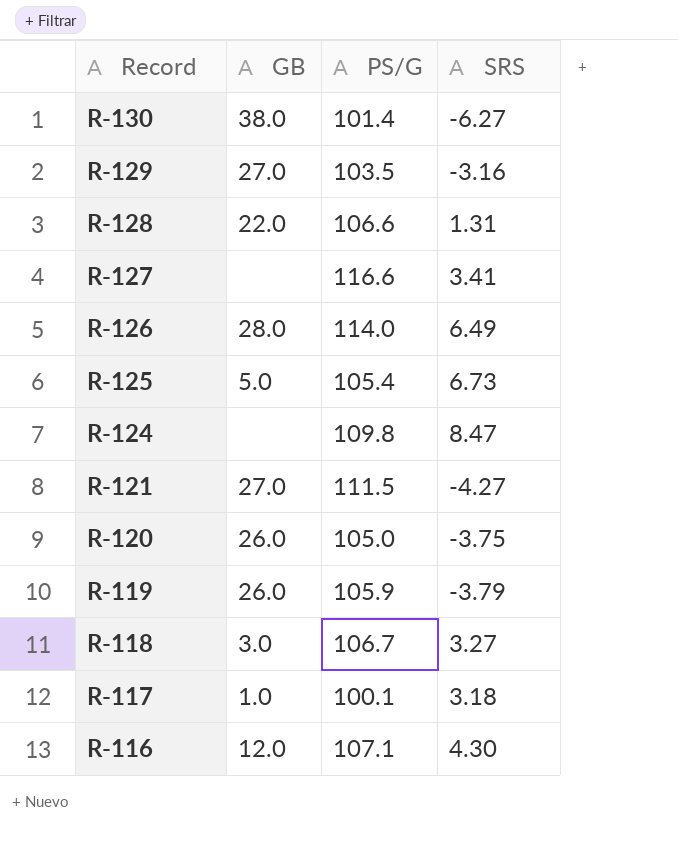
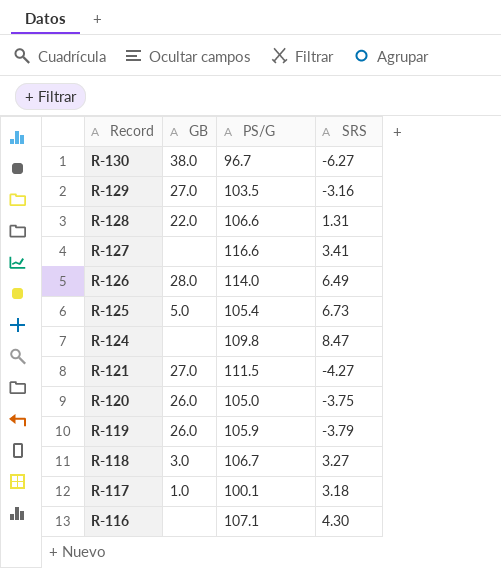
R-130 | PS/G: 101.4 -> 96.7
R-116 | GB: 12.0 -> none

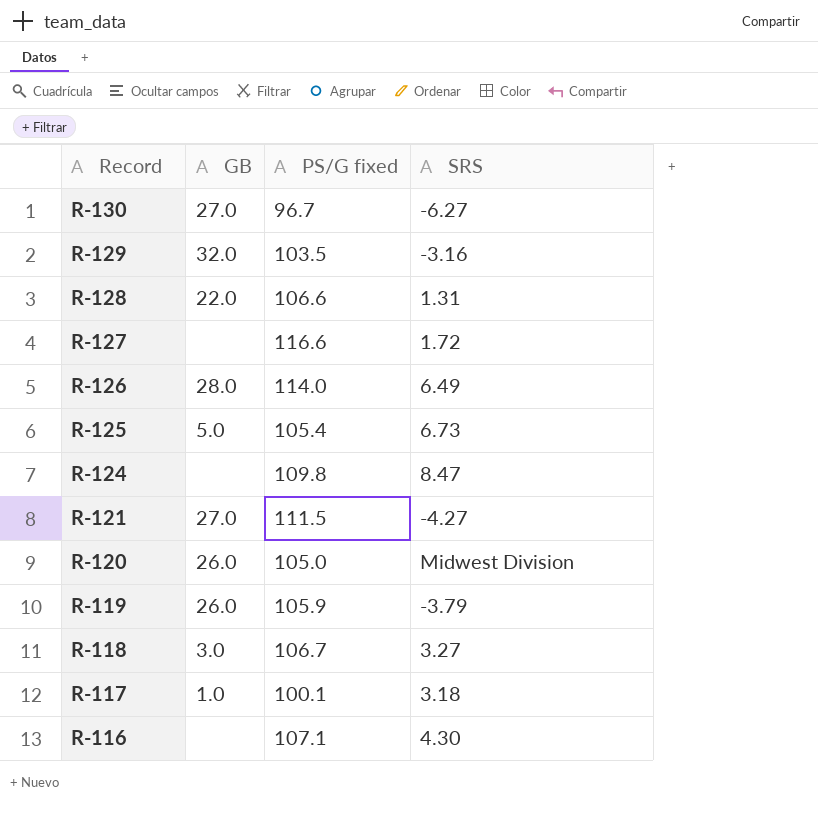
column name: PS/G -> PS/G fixed
R-130 | GB: 38.0 -> 27.0
R-129 | GB: 27.0 -> 32.0
R-127 | SRS: 3.41 -> 1.72
R-120 | SRS: -3.75 -> Midwest Division

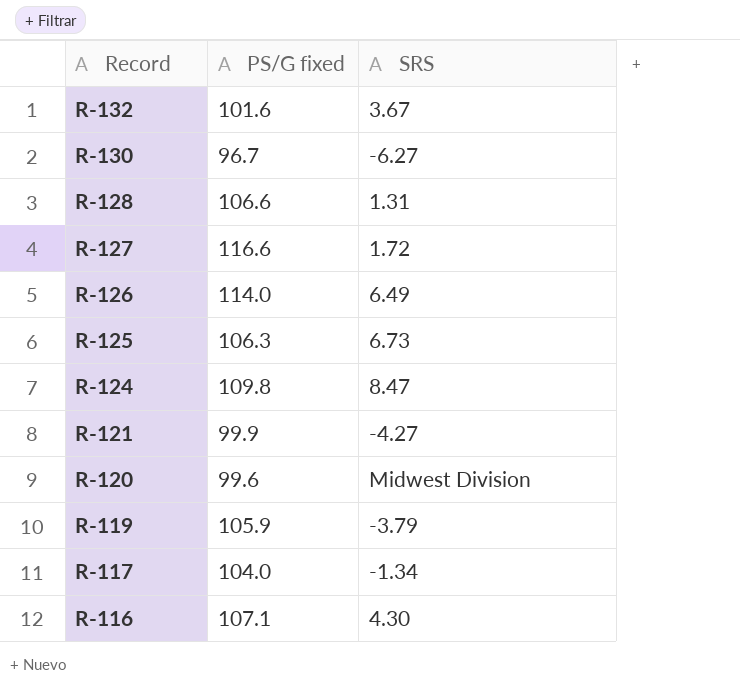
column GB | position: 2 -> none
row R-129: 32.0 | 103.5 | -3.16 -> none
row R-118: 3.0 | 106.7 | 3.27 -> none
row R-132: none -> 101.6 | 3.67
R-125 | PS/G fixed: 105.4 -> 106.3
R-121 | PS/G fixed: 111.5 -> 99.9
R-120 | PS/G fixed: 105.0 -> 99.6
R-117 | PS/G fixed: 100.1 -> 104.0
R-117 | SRS: 3.18 -> -1.34

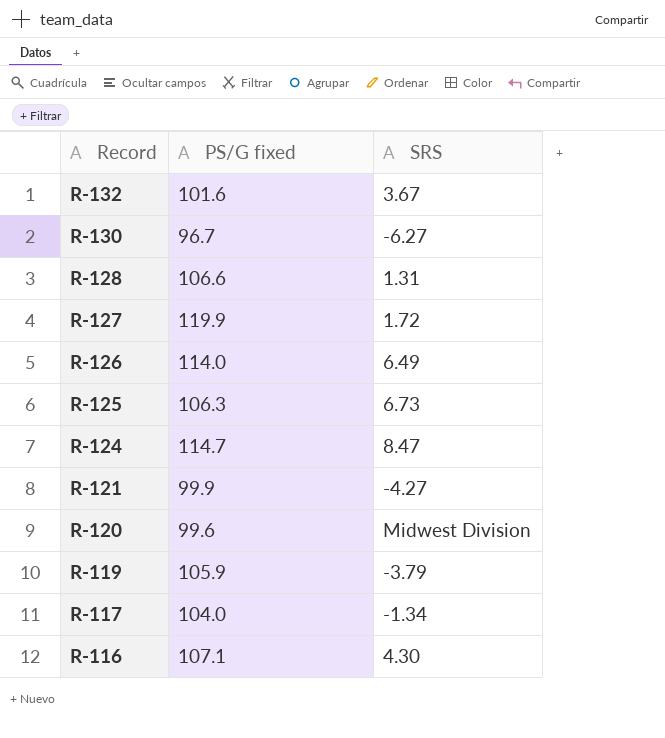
R-127 | PS/G fixed: 116.6 -> 119.9
R-124 | PS/G fixed: 109.8 -> 114.7

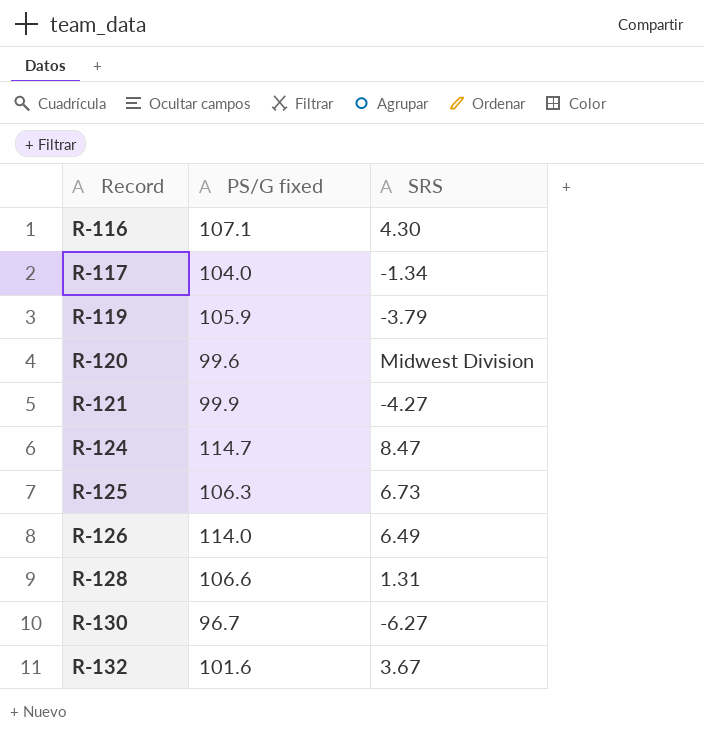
row order: Record descending -> Record ascending
row R-127: 119.9 | 1.72 -> none

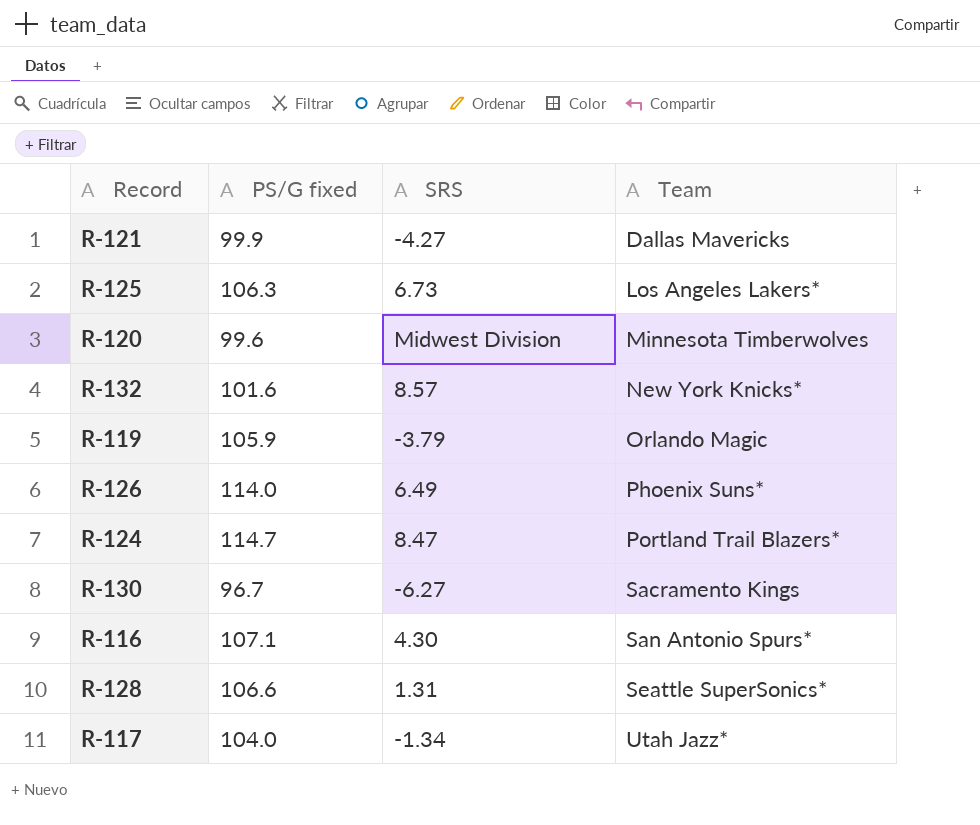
row order: Record ascending -> Team ascending
column Team | position: none -> 4
R-132 | SRS: 3.67 -> 8.57

